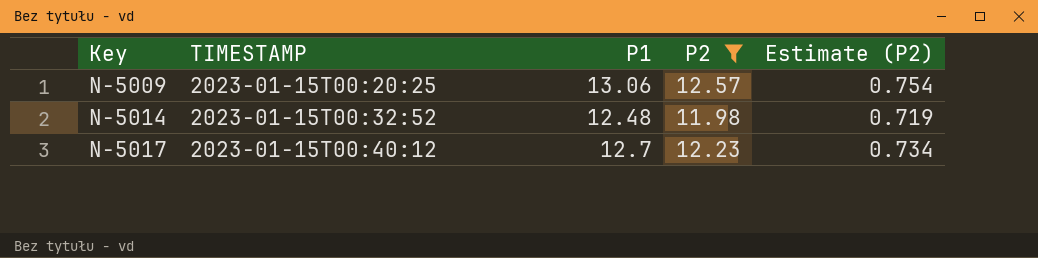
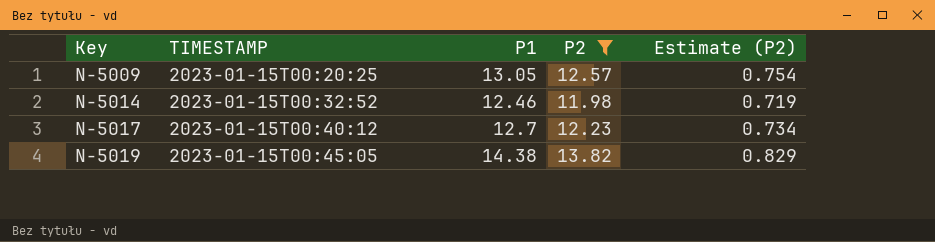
N-5009 | P1: 13.06 -> 13.05
N-5014 | P1: 12.48 -> 12.46
row N-5019: none -> 2023-01-15T00:45:05 | 14.38 | 13.82 | 0.829

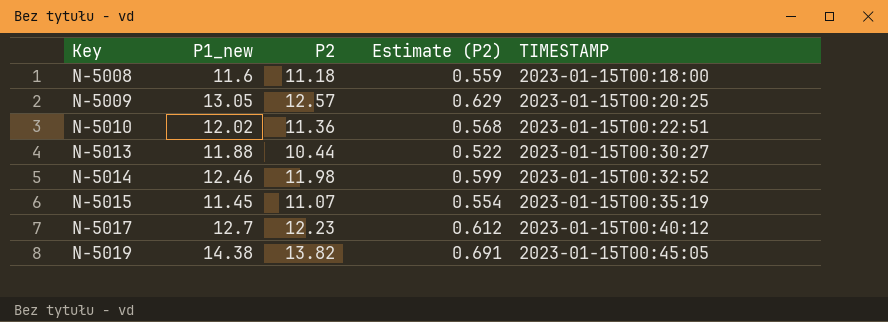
filter: P2 >= 11.98 -> none
column name: P1 -> P1_new
column Estimate (P2) | formula: [P2] * 0.06 -> [P2] * 0.05
column TIMESTAMP | position: 2 -> 5

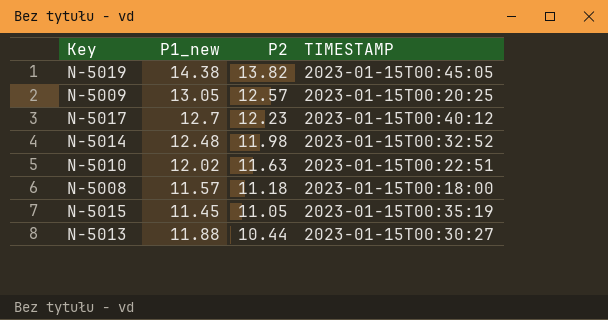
row order: Key ascending -> P2 descending
column Estimate (P2) | formula: [P2] * 0.05 -> none
N-5014 | P1_new: 12.46 -> 12.48
N-5010 | P2: 11.36 -> 11.63
N-5008 | P1_new: 11.6 -> 11.57
N-5015 | P2: 11.07 -> 11.05

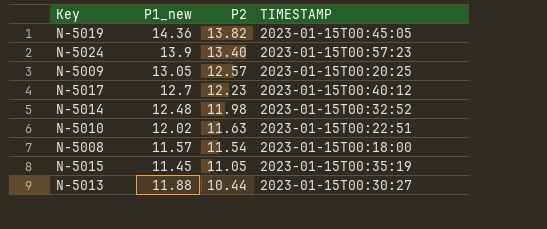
N-5019 | P1_new: 14.38 -> 14.36
row N-5024: none -> 13.9 | 13.40 | 2023-01-15T00:57:23
N-5008 | P2: 11.18 -> 11.54

